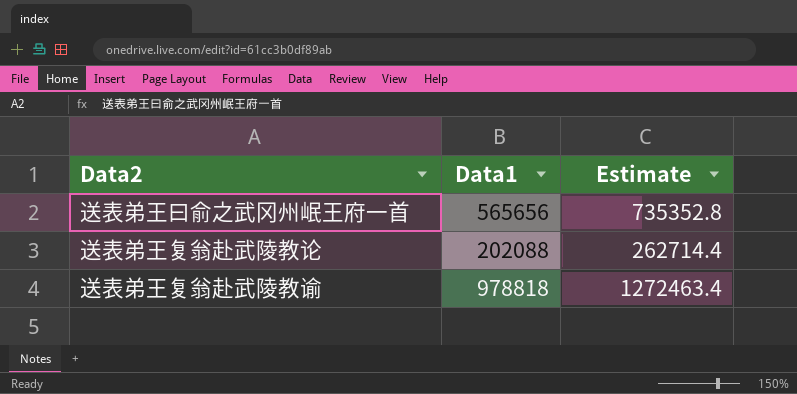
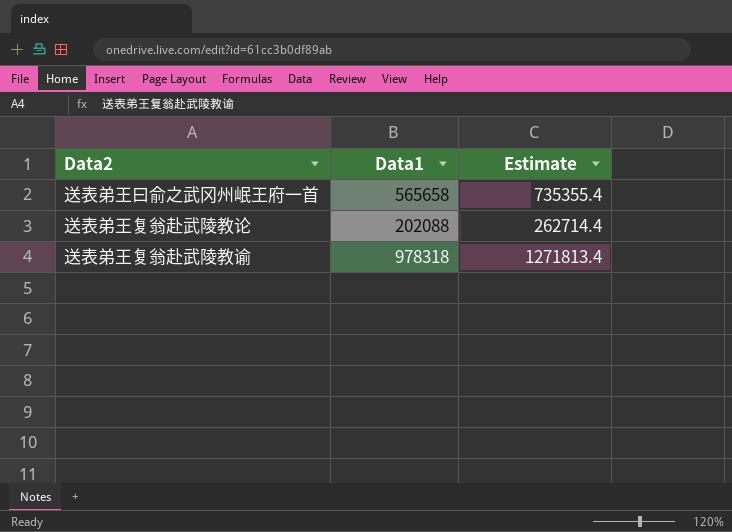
送表弟王曰俞之武冈州岷王府一首 | Data1: 565656 -> 565658
送表弟王曰俞之武冈州岷王府一首 | Estimate: 735352.8 -> 735355.4
送表弟王复翁赴武陵教谕 | Data1: 978818 -> 978318
送表弟王复翁赴武陵教谕 | Estimate: 1272463.4 -> 1271813.4

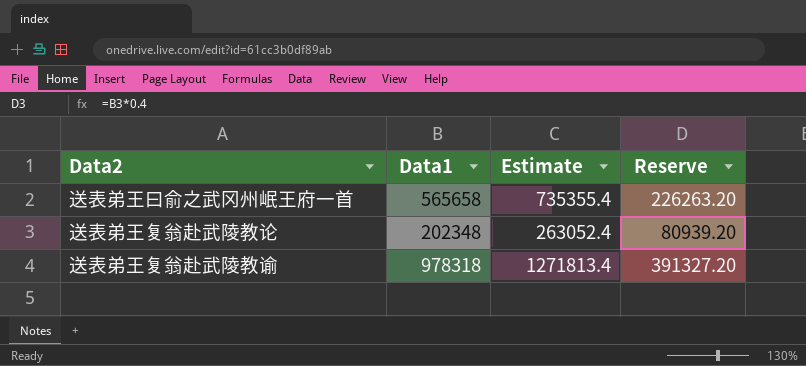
column Reserve | formula: none -> [Data1] * 0.4
送表弟王复翁赴武陵教论 | Data1: 202088 -> 202348
送表弟王复翁赴武陵教论 | Estimate: 262714.4 -> 263052.4

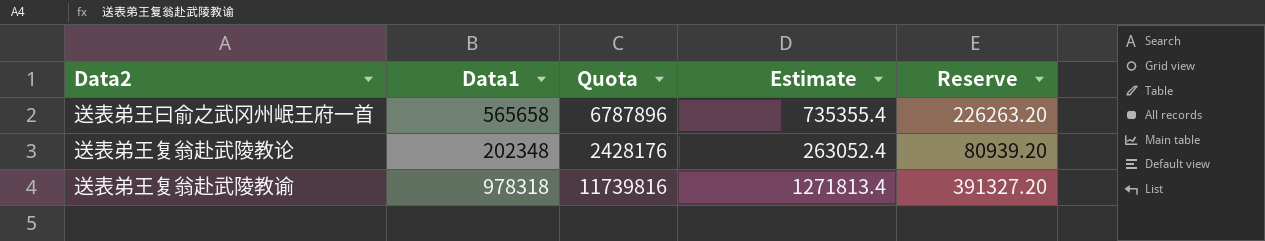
column Quota | formula: none -> [Data1] * 12

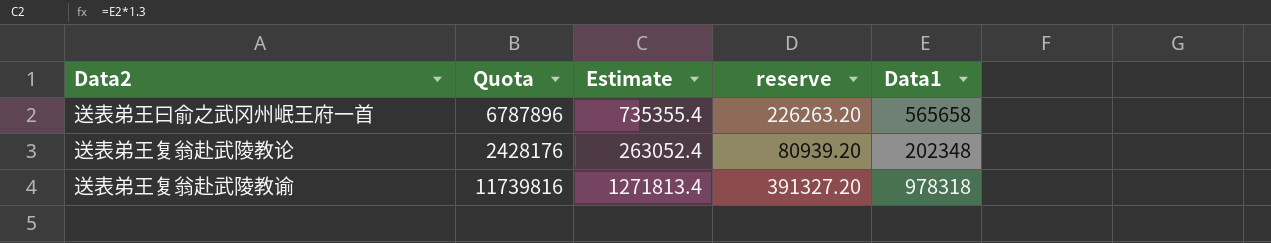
column name: Reserve -> reserve
column Data1 | position: 2 -> 5

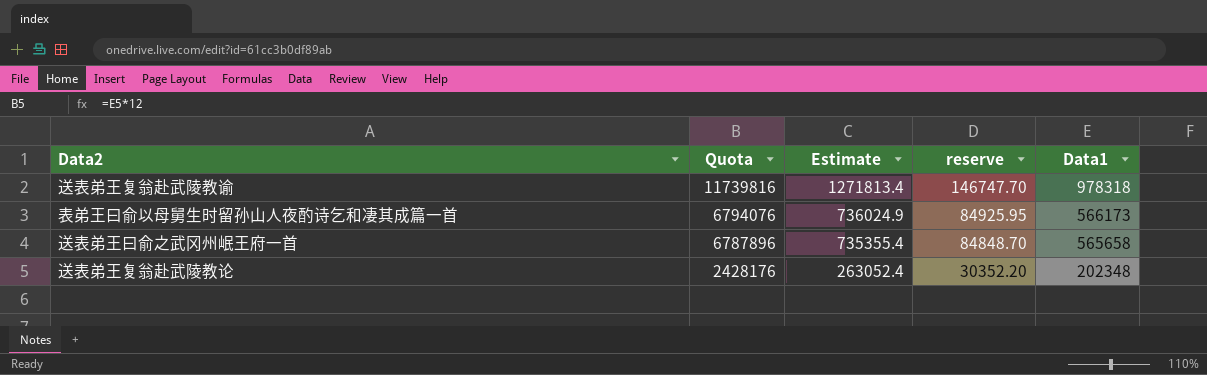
row order: none -> Quota descending
column reserve | formula: [Data1] * 0.4 -> [Data1] * 0.15
row 表弟王曰俞以母舅生时留孙山人夜酌诗乞和凄其成篇一首: none -> 6794076 | 736024.9 | 84925.95 | 566173

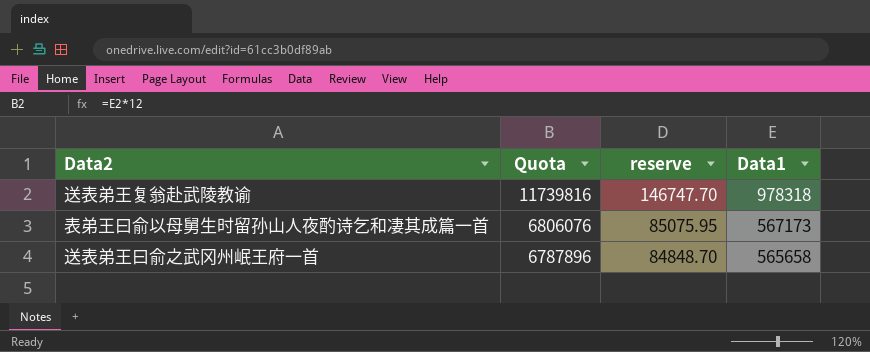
column Estimate | formula: [Data1] * 1.3 -> none
row 送表弟王复翁赴武陵教论: 2428176 | 263052.4 | 30352.20 | 202348 -> none
表弟王曰俞以母舅生时留孙山人夜酌诗乞和凄其成篇一首 | Quota: 6794076 -> 6806076
表弟王曰俞以母舅生时留孙山人夜酌诗乞和凄其成篇一首 | reserve: 84925.95 -> 85075.95
表弟王曰俞以母舅生时留孙山人夜酌诗乞和凄其成篇一首 | Data1: 566173 -> 567173

